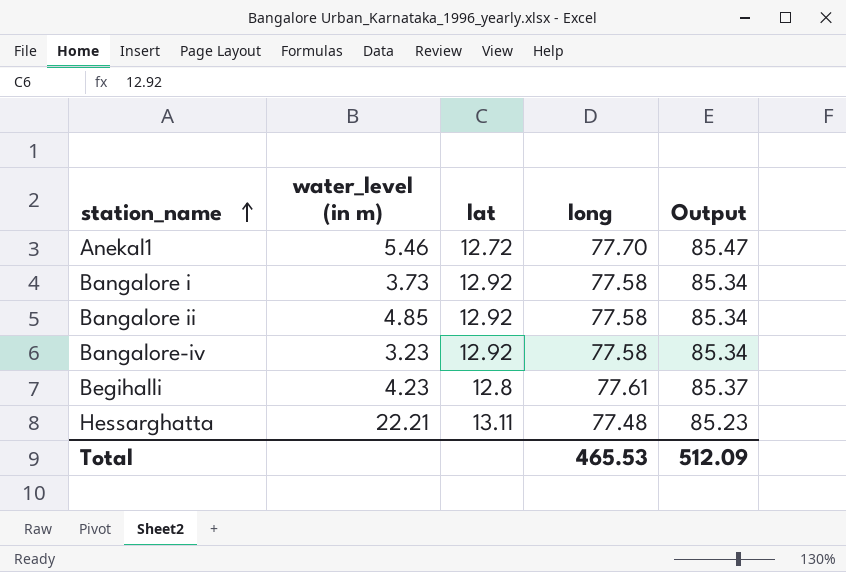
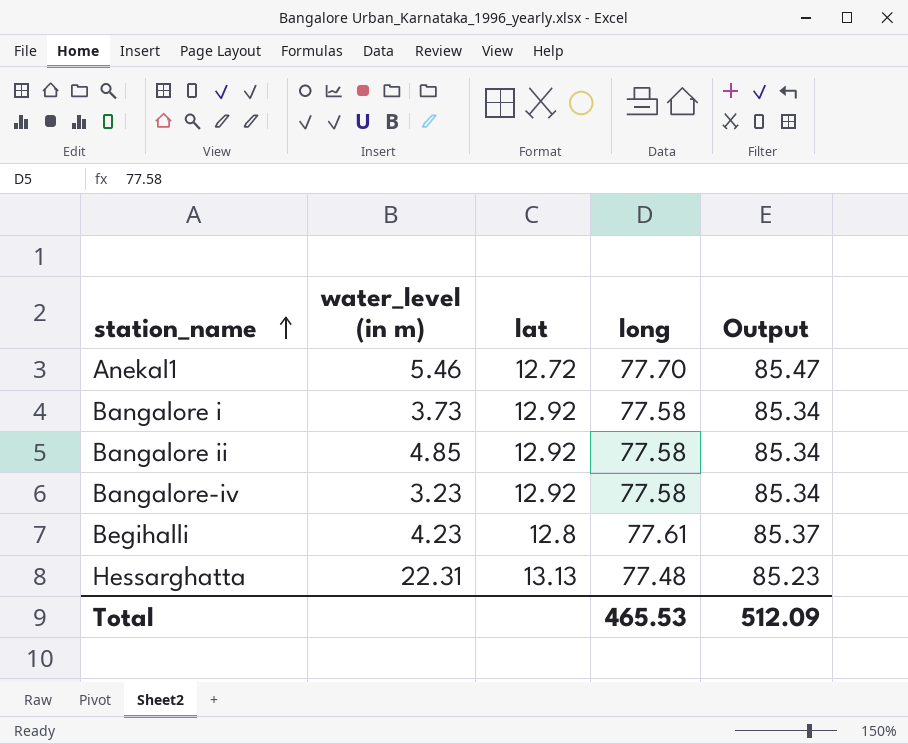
Hessarghatta | water_level (in m): 22.21 -> 22.31
Hessarghatta | lat: 13.11 -> 13.13

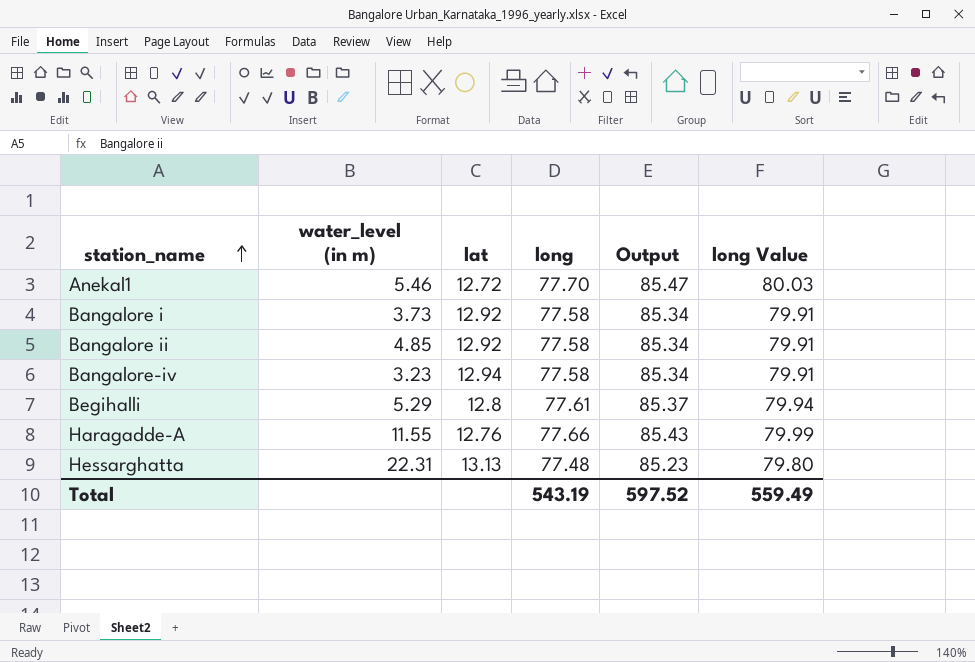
column long Value | formula: none -> [long] * 1.03
Bangalore-iv | lat: 12.92 -> 12.94
Begihalli | water_level (in m): 4.23 -> 5.29
row Haragadde-A: none -> 11.55 | 12.76 | 77.66 | 85.43 | 79.99
Total | long: 465.53 -> 543.19
Total | Output: 512.09 -> 597.52

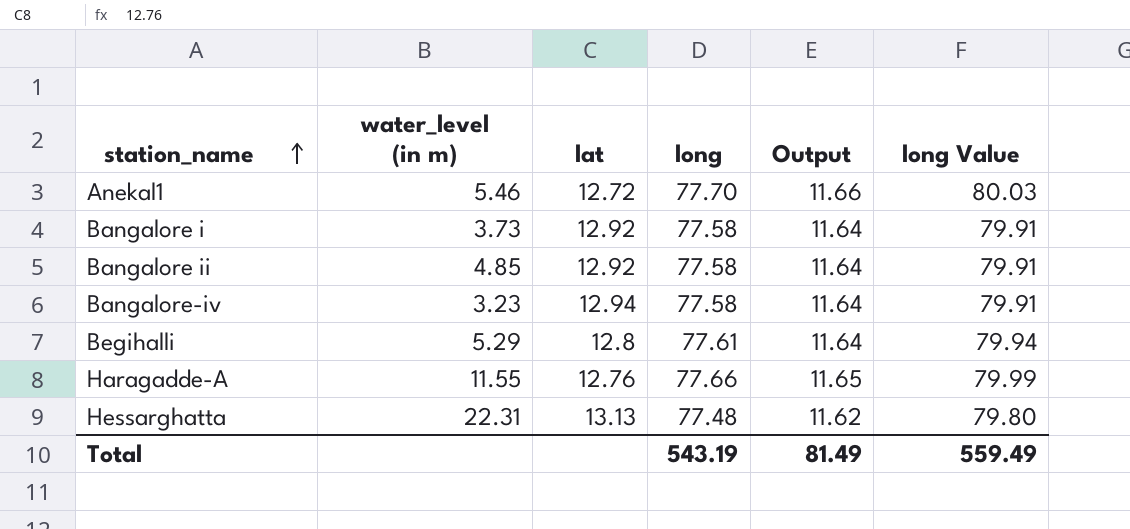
column Output | formula: [long] * 1.1 -> [long] * 0.15
Total | Output: 597.52 -> 81.49

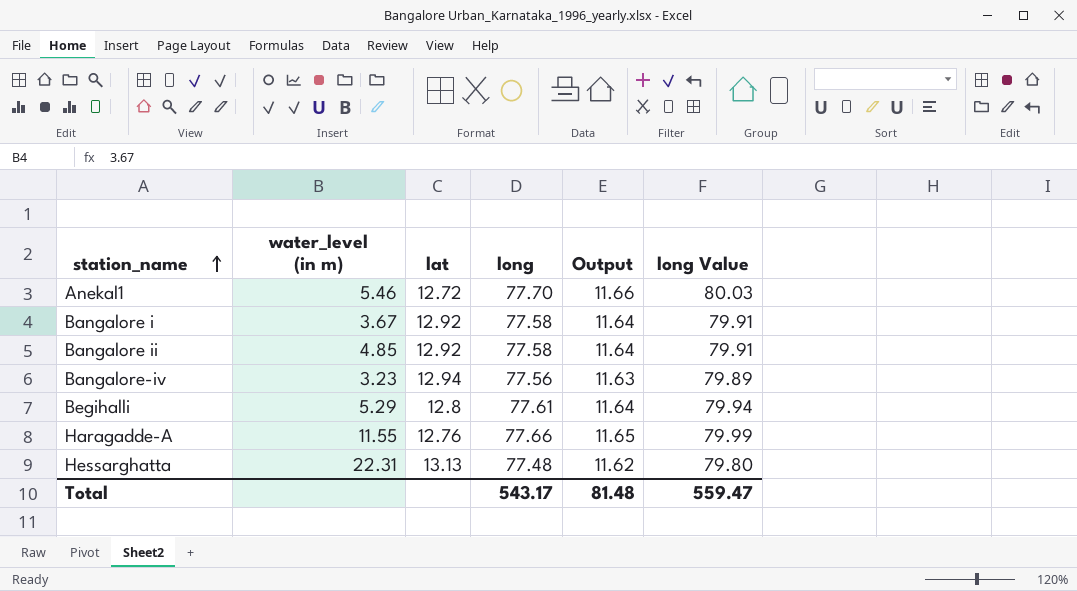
Bangalore i | water_level (in m): 3.73 -> 3.67
Bangalore-iv | long: 77.58 -> 77.56
Bangalore-iv | Output: 11.64 -> 11.63
Bangalore-iv | long Value: 79.91 -> 79.89
Total | long: 543.19 -> 543.17
Total | Output: 81.49 -> 81.48
Total | long Value: 559.49 -> 559.47

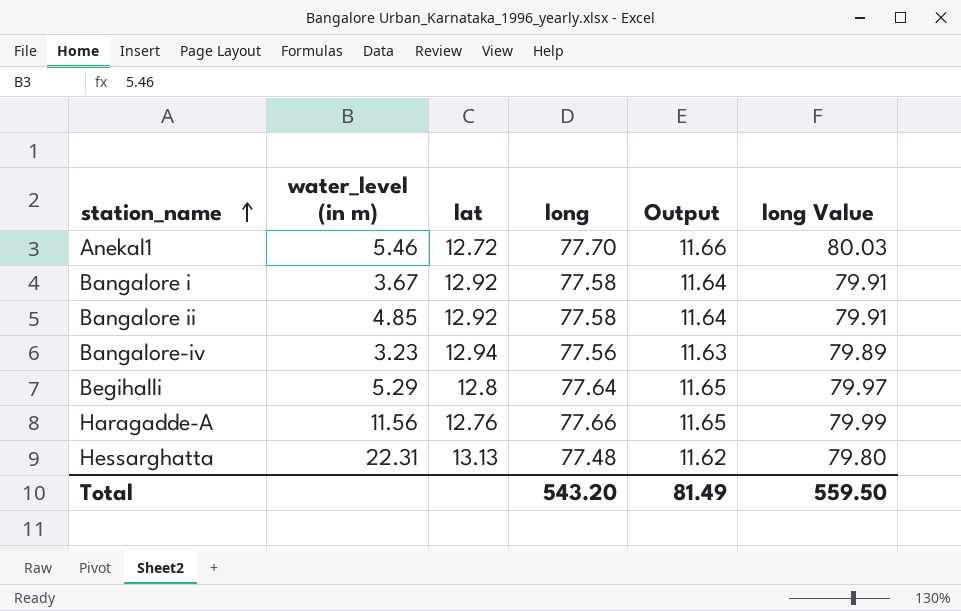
Begihalli | long: 77.61 -> 77.64
Begihalli | Output: 11.64 -> 11.65
Begihalli | long Value: 79.94 -> 79.97
Haragadde-A | water_level (in m): 11.55 -> 11.56
Total | long: 543.17 -> 543.20
Total | Output: 81.48 -> 81.49
Total | long Value: 559.47 -> 559.50

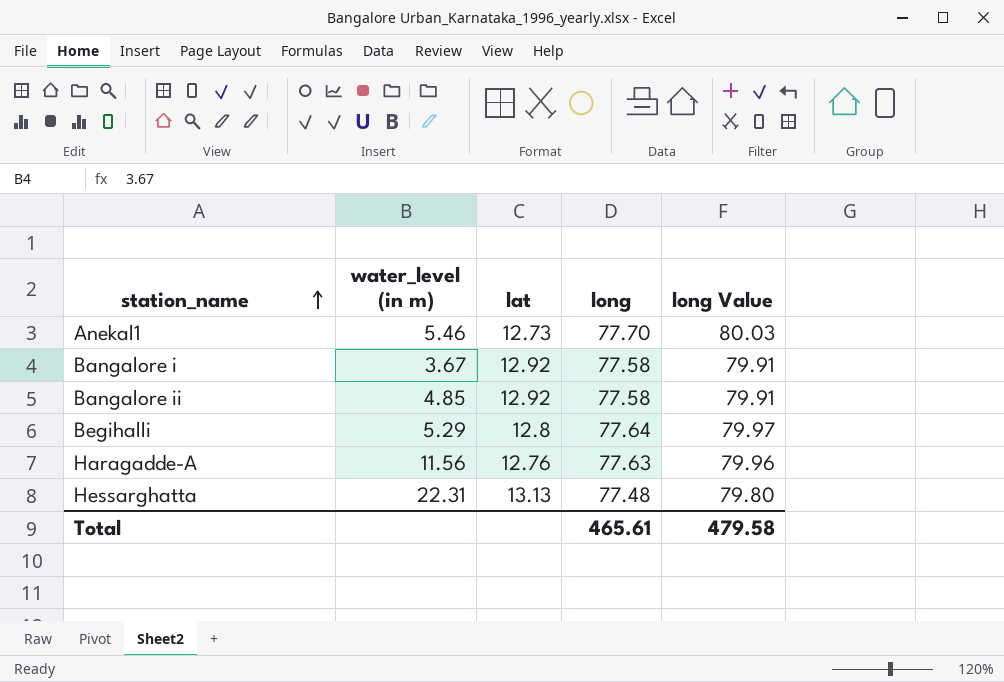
column Output | formula: [long] * 0.15 -> none
row Bangalore-iv: 3.23 | 12.94 | 77.56 | 11.63 | 79.89 -> none
Anekal1 | lat: 12.72 -> 12.73
Haragadde-A | long: 77.66 -> 77.63
Haragadde-A | long Value: 79.99 -> 79.96
Total | long: 543.20 -> 465.61
Total | long Value: 559.50 -> 479.58

